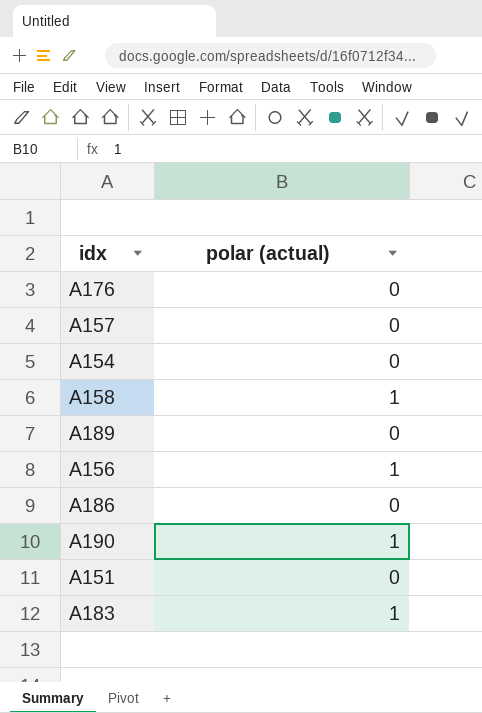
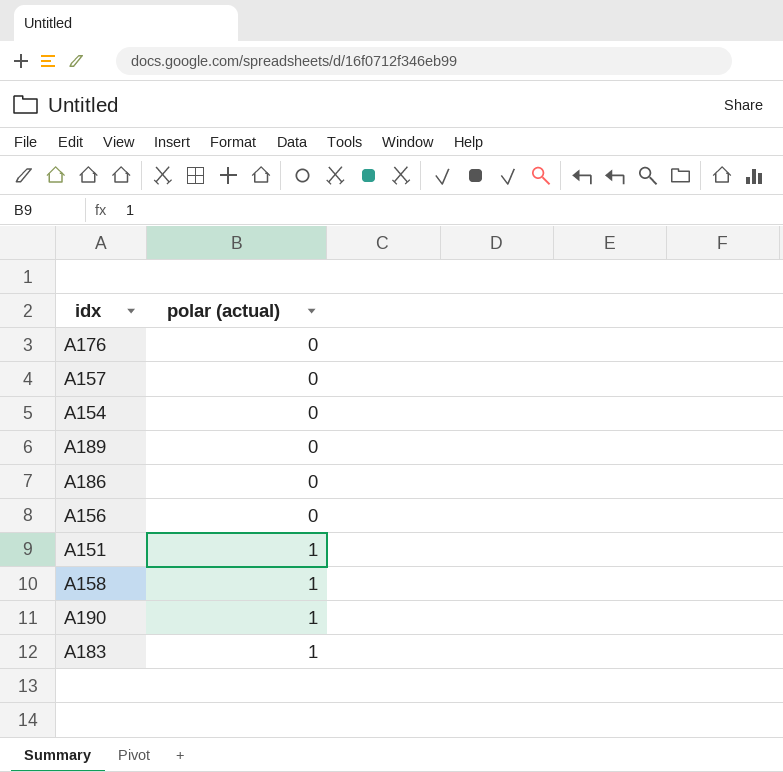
row order: none -> polar (actual) ascending
A156 | polar (actual): 1 -> 0
A151 | polar (actual): 0 -> 1

